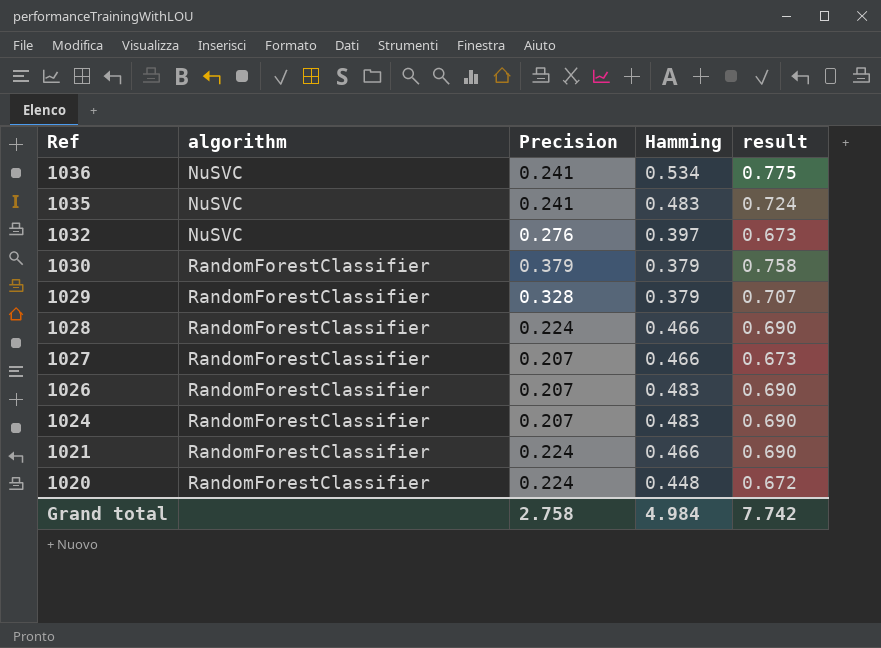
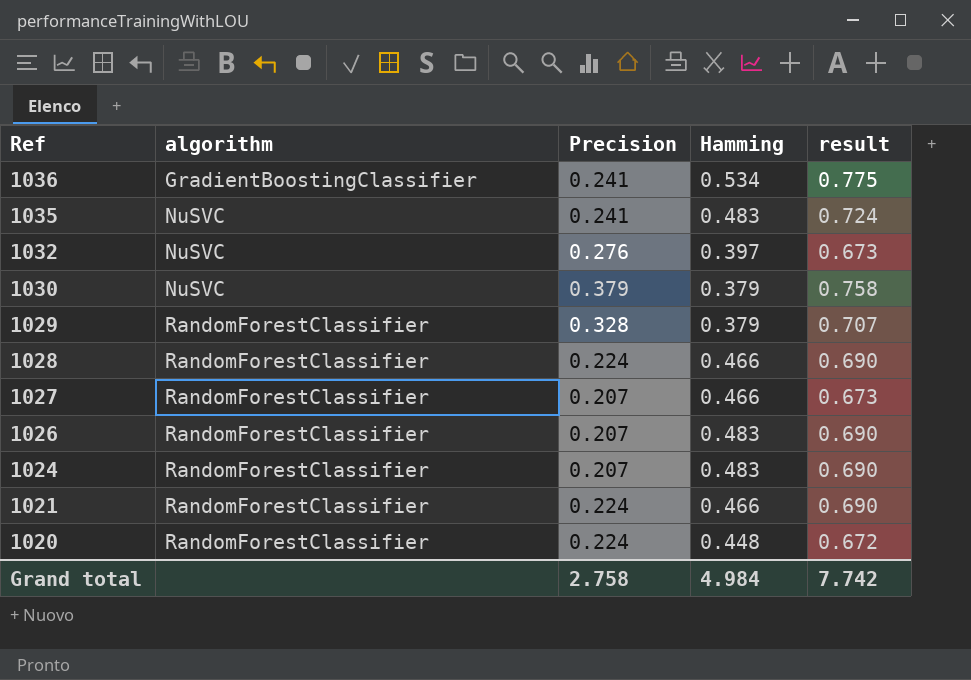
1036 | algorithm: NuSVC -> GradientBoostingClassifier
1030 | algorithm: RandomForestClassifier -> NuSVC

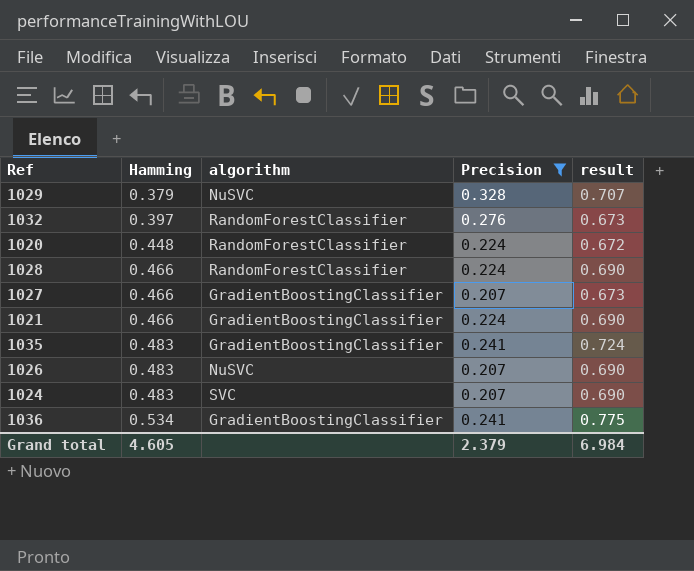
filter: none -> Precision != 0.379
row order: Ref descending -> Hamming ascending
column Hamming | position: 4 -> 2
1029 | algorithm: RandomForestClassifier -> NuSVC
1032 | algorithm: NuSVC -> RandomForestClassifier
1027 | algorithm: RandomForestClassifier -> GradientBoostingClassifier
1021 | algorithm: RandomForestClassifier -> GradientBoostingClassifier
1035 | algorithm: NuSVC -> GradientBoostingClassifier
1026 | algorithm: RandomForestClassifier -> NuSVC
1024 | algorithm: RandomForestClassifier -> SVC
Grand total | Hamming: 4.984 -> 4.605
Grand total | Precision: 2.758 -> 2.379
Grand total | result: 7.742 -> 6.984

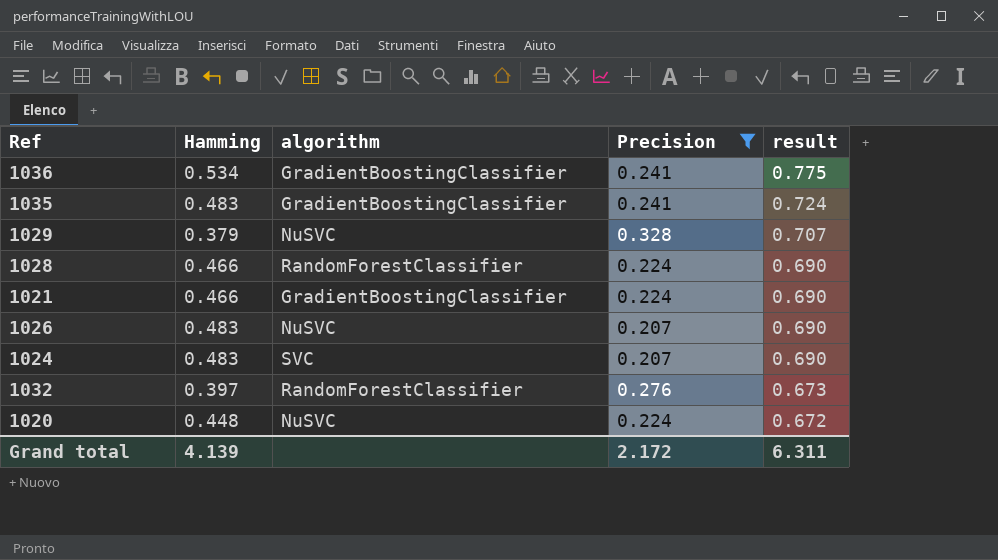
row order: Hamming ascending -> result descending
row 1027: 0.466 | GradientBoostingClassifier | 0.207 | 0.673 -> none
1020 | algorithm: RandomForestClassifier -> NuSVC
Grand total | Hamming: 4.605 -> 4.139
Grand total | Precision: 2.379 -> 2.172
Grand total | result: 6.984 -> 6.311

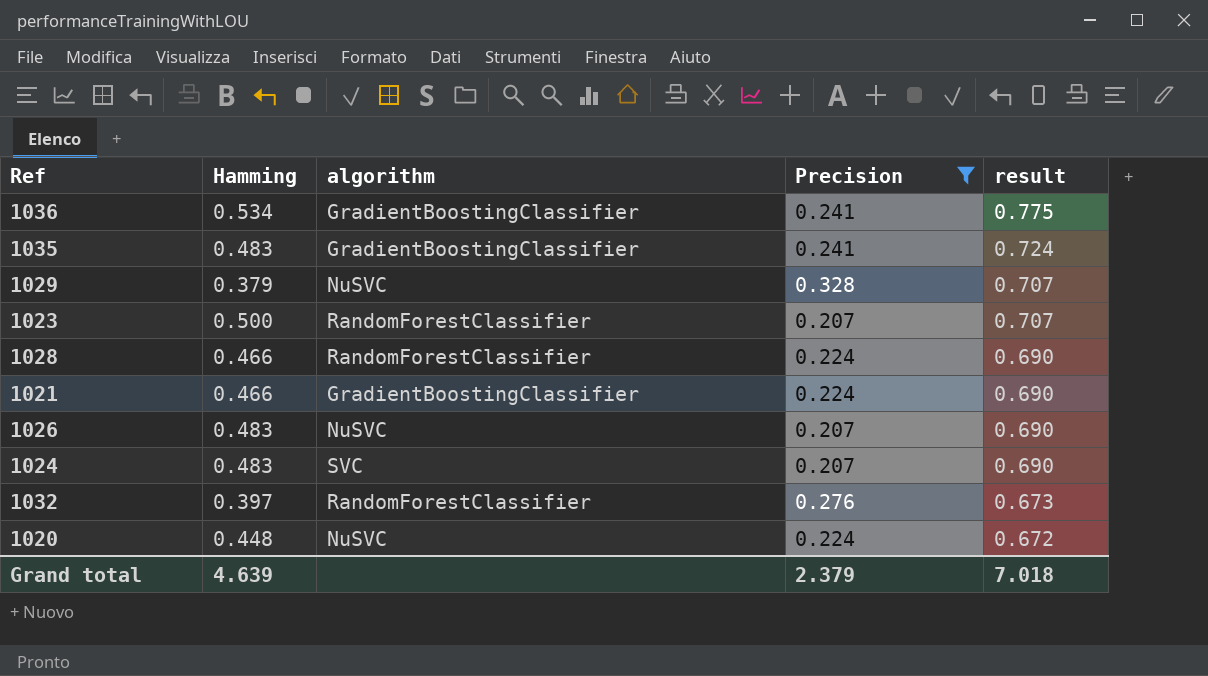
row 1023: none -> 0.500 | RandomForestClassifier | 0.207 | 0.707
Grand total | Hamming: 4.139 -> 4.639
Grand total | Precision: 2.172 -> 2.379
Grand total | result: 6.311 -> 7.018

